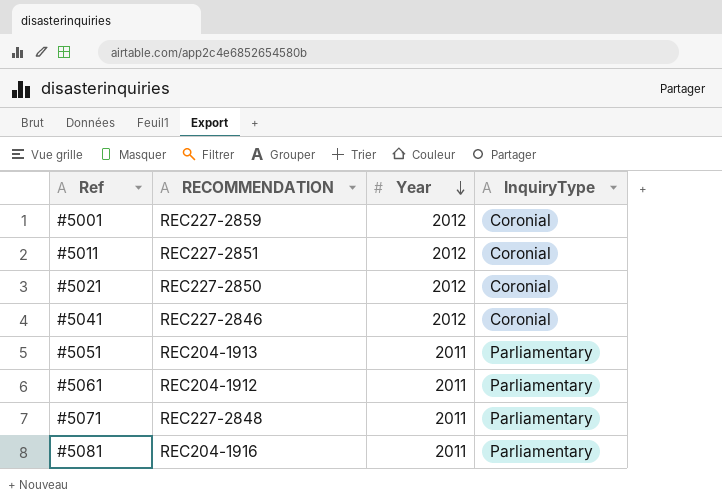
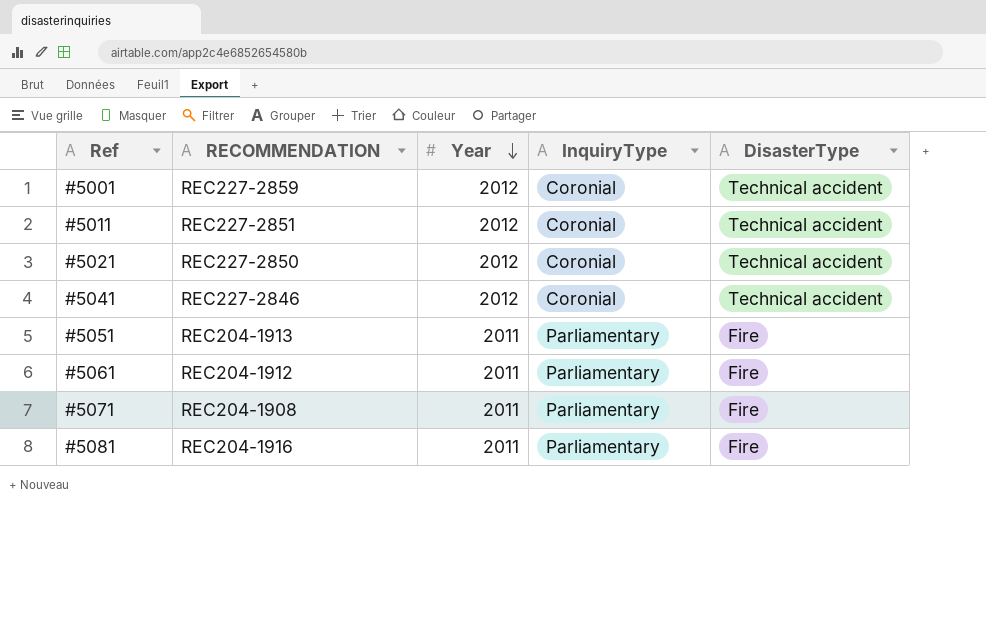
column DisasterType | position: none -> 5
#5071 | RECOMMENDATION: REC227-2848 -> REC204-1908

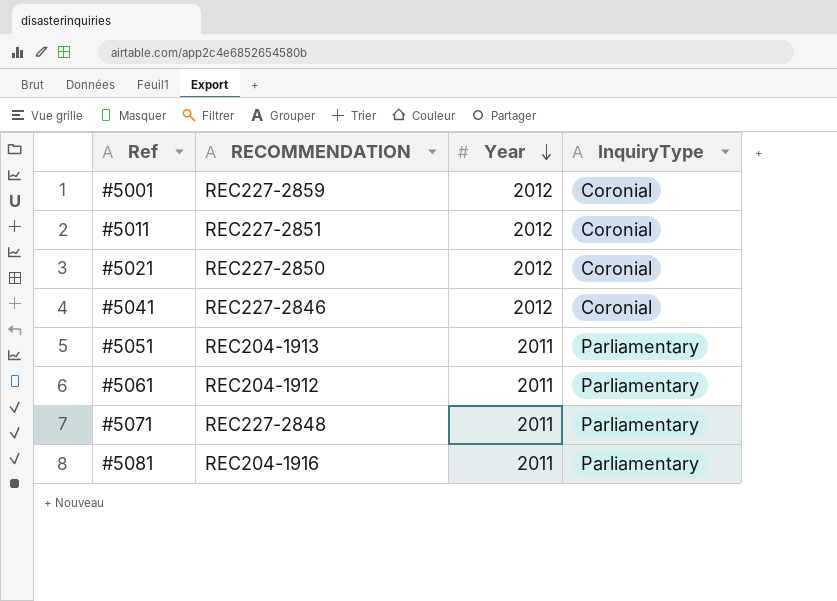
column DisasterType | position: 5 -> none
#5071 | RECOMMENDATION: REC204-1908 -> REC227-2848

